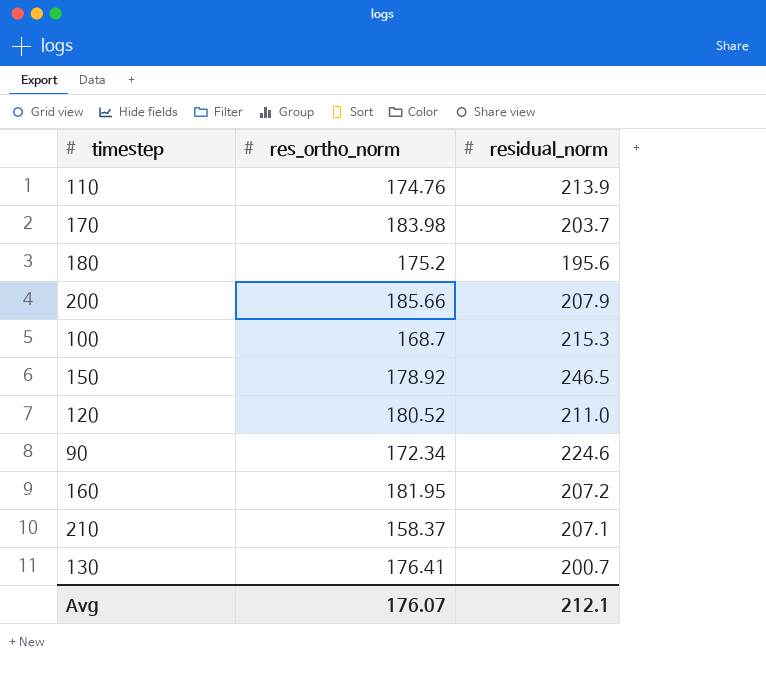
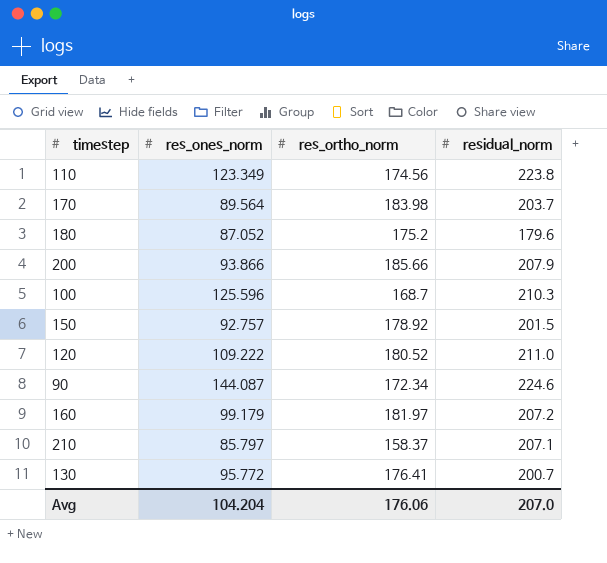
column res_ones_norm | position: none -> 2
110 | res_ortho_norm: 174.76 -> 174.56
110 | residual_norm: 213.9 -> 223.8
180 | residual_norm: 195.6 -> 179.6
100 | residual_norm: 215.3 -> 210.3
150 | residual_norm: 246.5 -> 201.5
160 | res_ortho_norm: 181.95 -> 181.97
Avg | res_ortho_norm: 176.07 -> 176.06
Avg | residual_norm: 212.1 -> 207.0

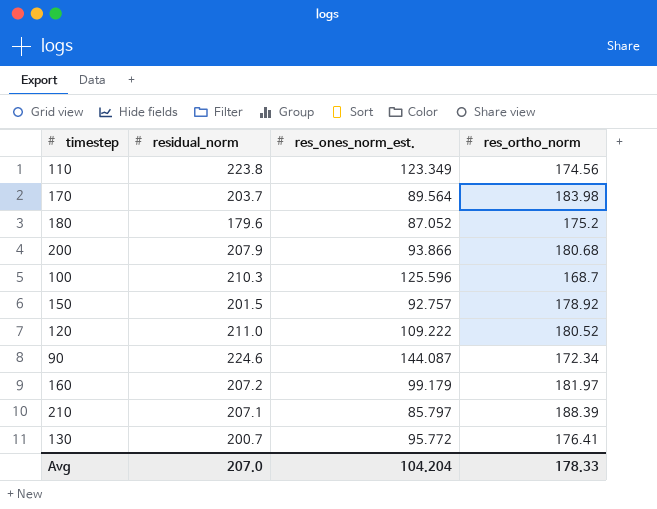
column residual_norm | position: 4 -> 2
column name: res_ones_norm -> res_ones_norm_est.
200 | res_ortho_norm: 185.66 -> 180.68
210 | res_ortho_norm: 158.37 -> 188.39
Avg | res_ortho_norm: 176.06 -> 178.33

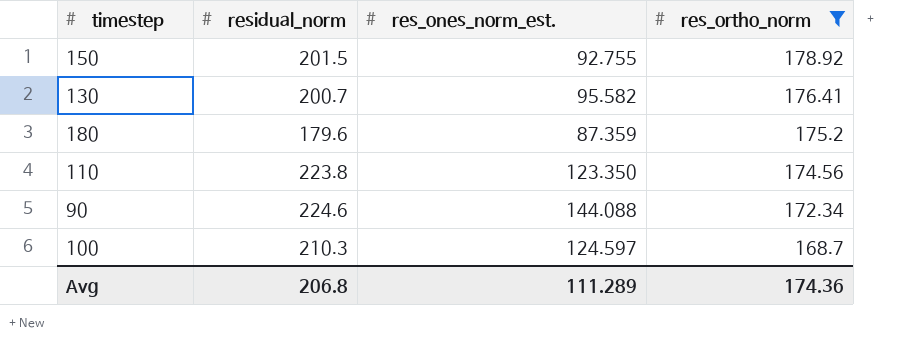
filter: none -> res_ortho_norm <= 178.92
row order: none -> res_ortho_norm descending
150 | res_ones_norm_est.: 92.757 -> 92.755
130 | res_ones_norm_est.: 95.772 -> 95.582
180 | res_ones_norm_est.: 87.052 -> 87.359
110 | res_ones_norm_est.: 123.349 -> 123.350
90 | res_ones_norm_est.: 144.087 -> 144.088
100 | res_ones_norm_est.: 125.596 -> 124.597
Avg | residual_norm: 207.0 -> 206.8
Avg | res_ones_norm_est.: 104.204 -> 111.289
Avg | res_ortho_norm: 178.33 -> 174.36

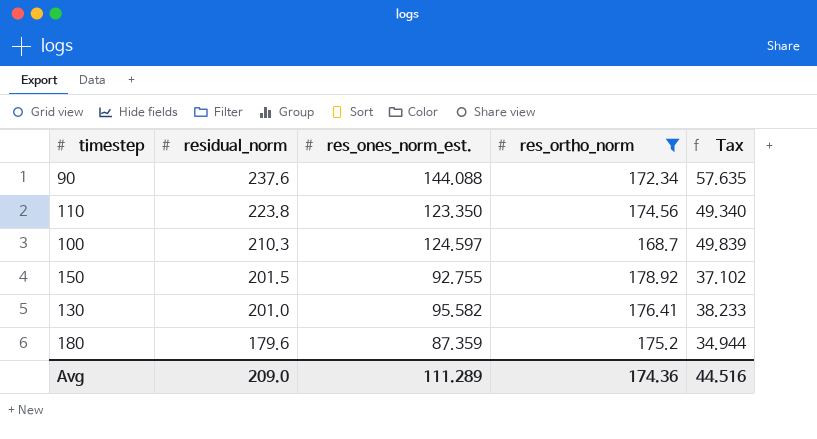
row order: res_ortho_norm descending -> residual_norm descending
column Tax | formula: none -> [res_ones_norm_est.] * 0.4
90 | residual_norm: 224.6 -> 237.6
130 | residual_norm: 200.7 -> 201.0
Avg | residual_norm: 206.8 -> 209.0

